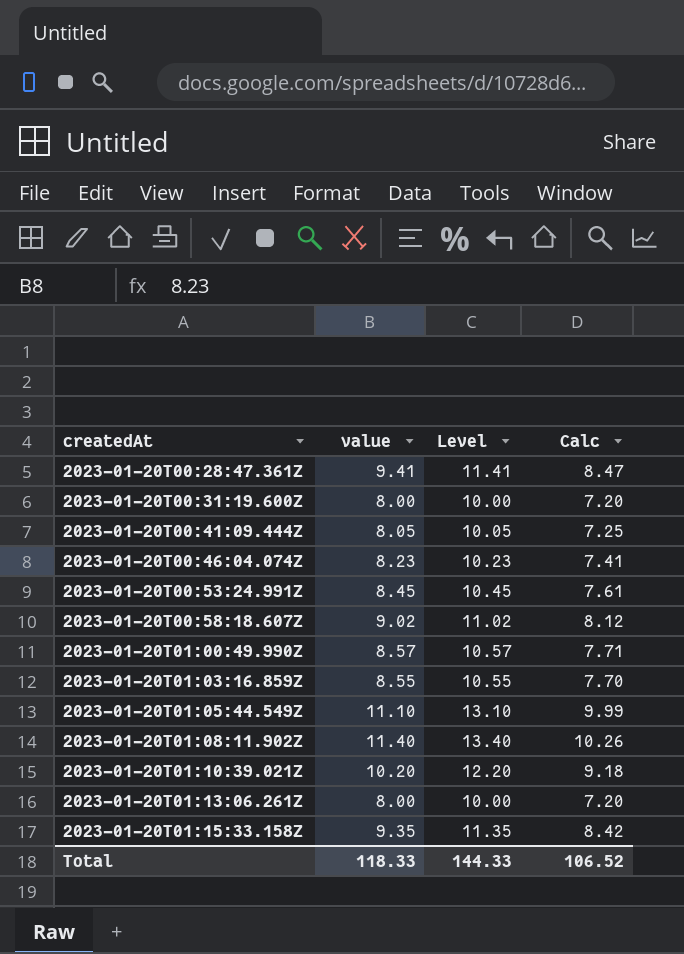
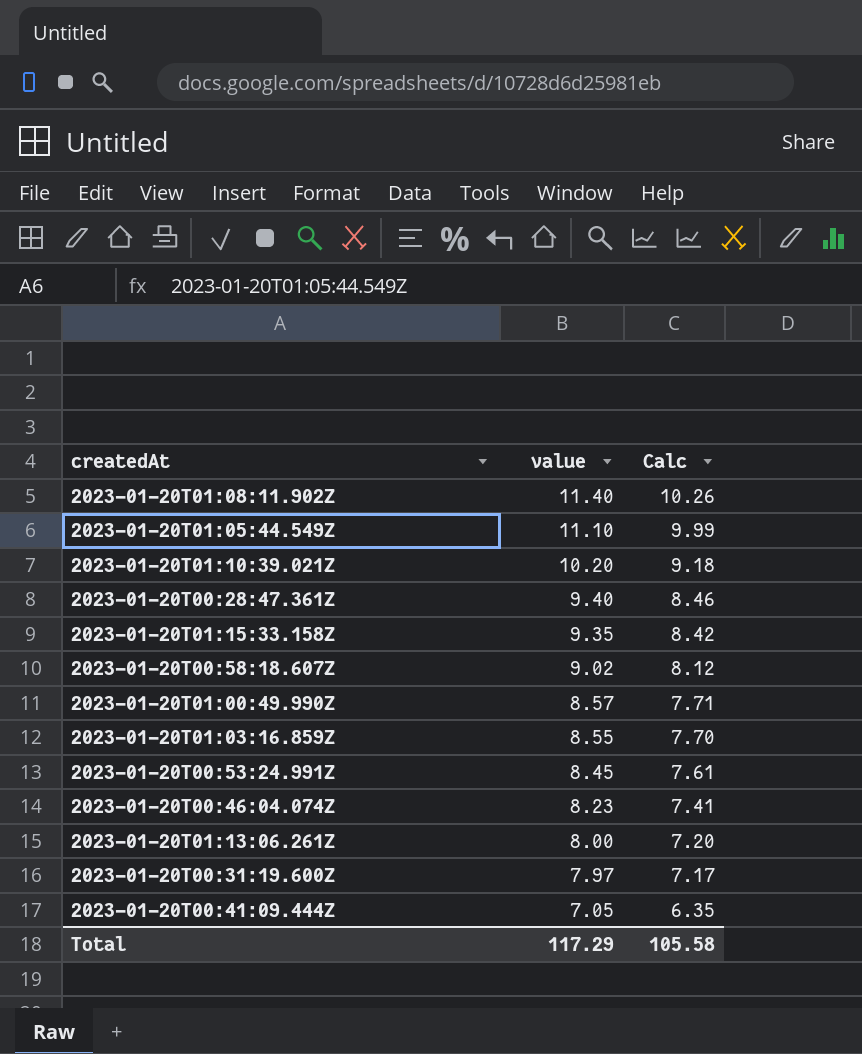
row order: createdAt ascending -> value descending
column Level | formula: [value] + 2 -> none
2023-01-20T00:28:47.361Z | value: 9.41 -> 9.40
2023-01-20T00:28:47.361Z | Calc: 8.47 -> 8.46
2023-01-20T00:31:19.600Z | value: 8.00 -> 7.97
2023-01-20T00:31:19.600Z | Calc: 7.20 -> 7.17
2023-01-20T00:41:09.444Z | value: 8.05 -> 7.05
2023-01-20T00:41:09.444Z | Calc: 7.25 -> 6.35
Total | value: 118.33 -> 117.29
Total | Calc: 106.52 -> 105.58

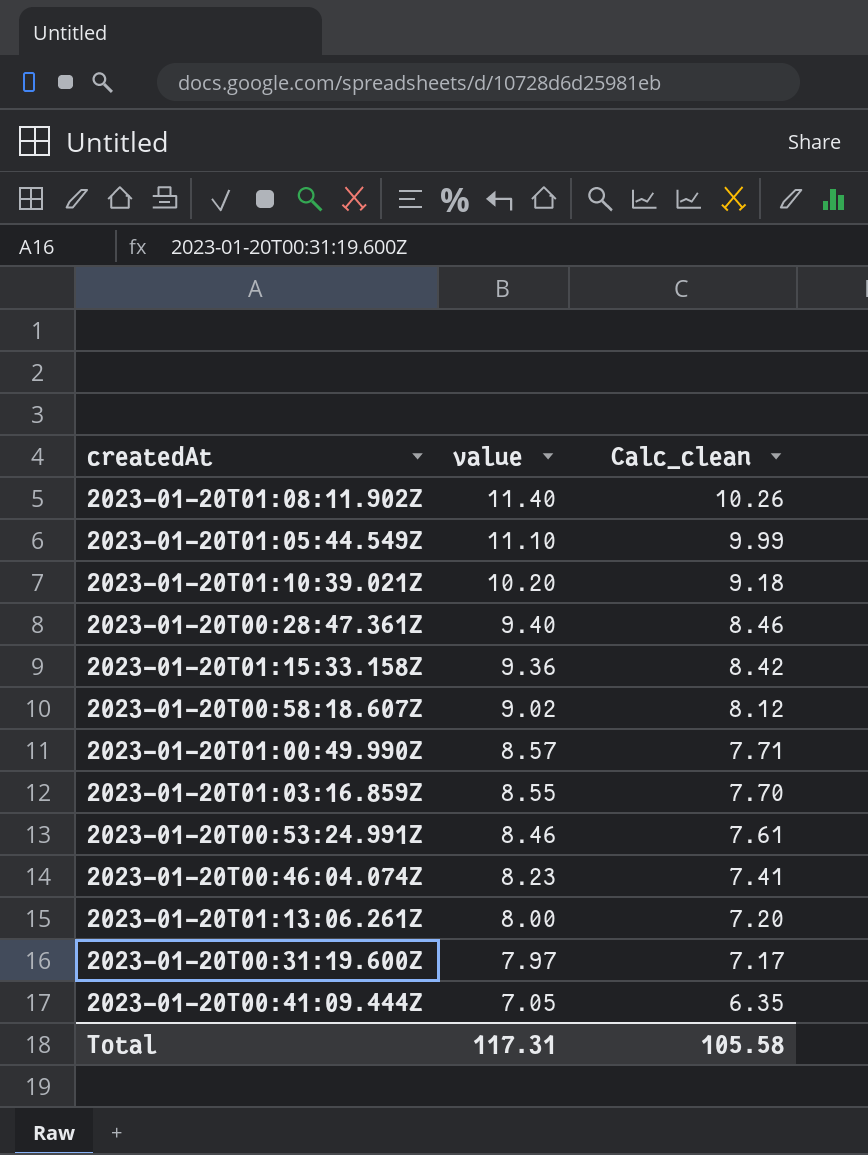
column name: Calc -> Calc_clean
2023-01-20T01:15:33.158Z | value: 9.35 -> 9.36
2023-01-20T00:53:24.991Z | value: 8.45 -> 8.46
Total | value: 117.29 -> 117.31

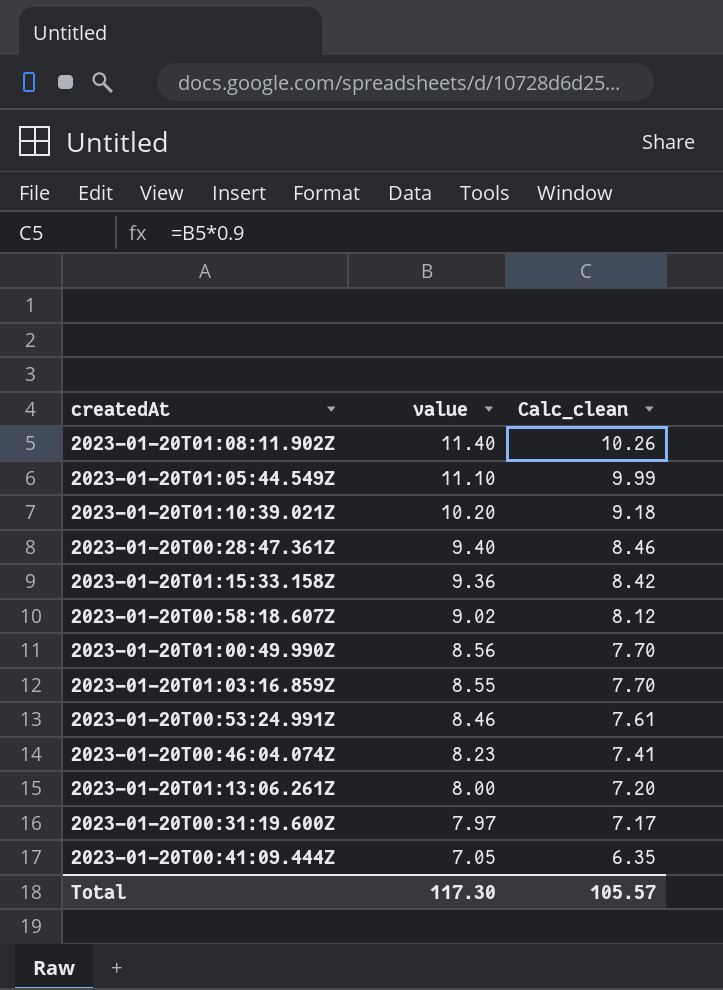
2023-01-20T01:00:49.990Z | value: 8.57 -> 8.56
2023-01-20T01:00:49.990Z | Calc_clean: 7.71 -> 7.70
Total | value: 117.31 -> 117.30
Total | Calc_clean: 105.58 -> 105.57

